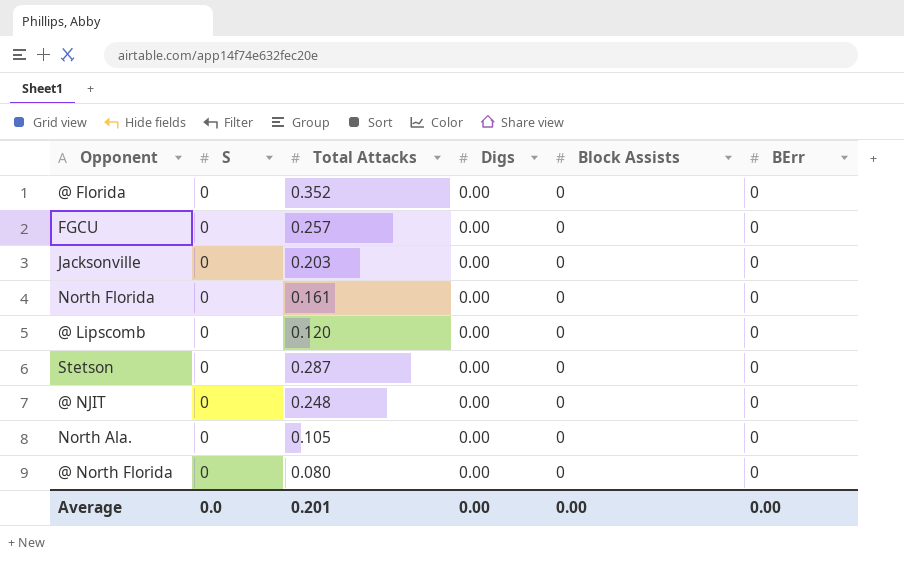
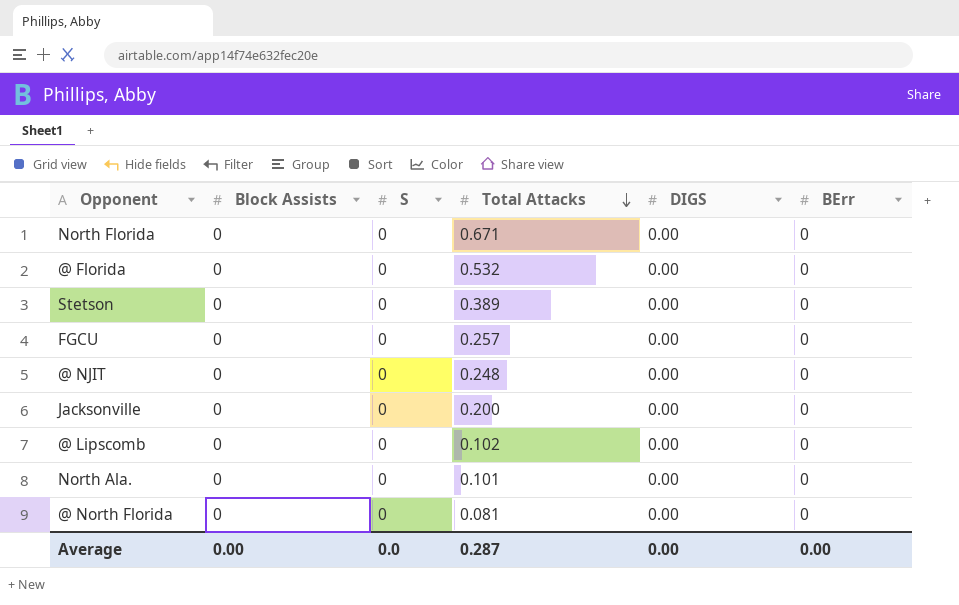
row order: none -> Total Attacks descending
column Block Assists | position: 5 -> 2
column name: Digs -> DIGS
North Florida | Total Attacks: 0.161 -> 0.671
@ Florida | Total Attacks: 0.352 -> 0.532
Stetson | Total Attacks: 0.287 -> 0.389
Jacksonville | Total Attacks: 0.203 -> 0.200
@ Lipscomb | Total Attacks: 0.120 -> 0.102
North Ala. | Total Attacks: 0.105 -> 0.101
@ North Florida | Total Attacks: 0.080 -> 0.081
Average | Total Attacks: 0.201 -> 0.287

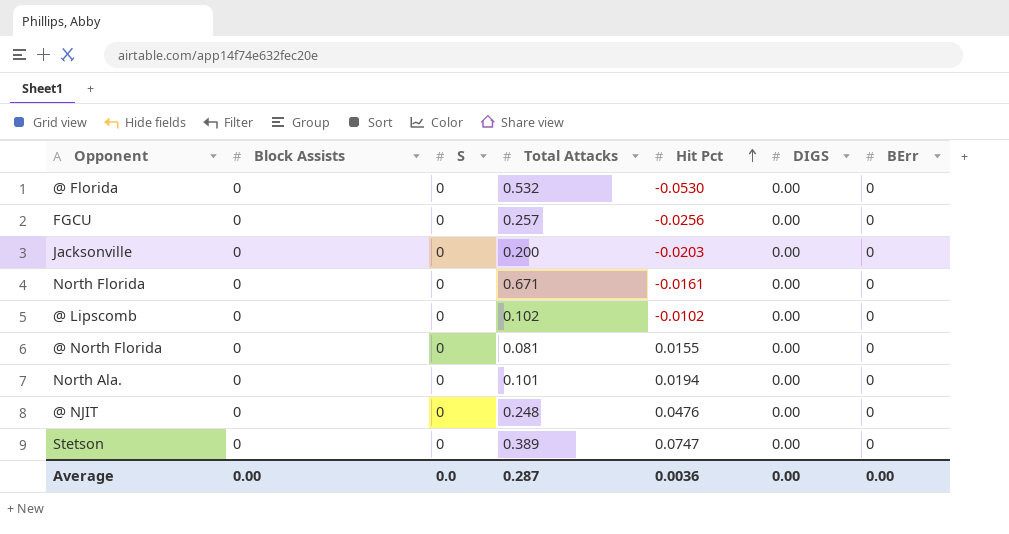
row order: Total Attacks descending -> Hit Pct ascending
column Hit Pct | position: none -> 5

